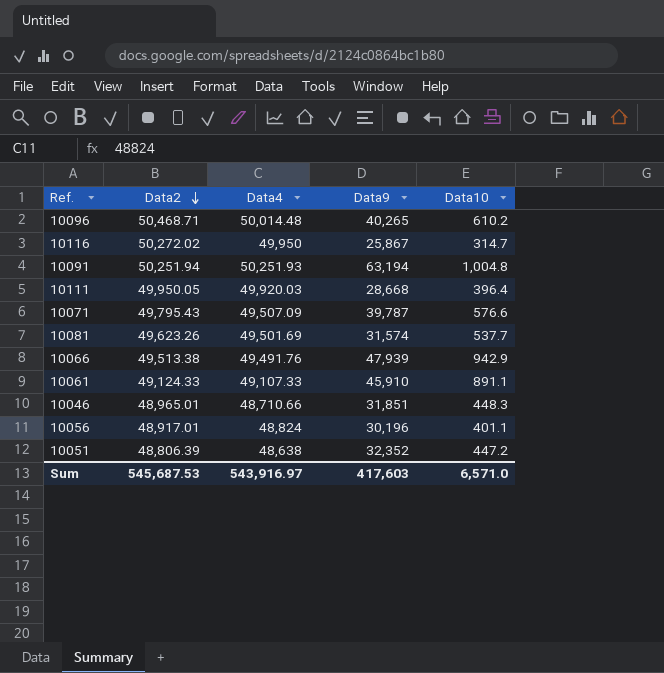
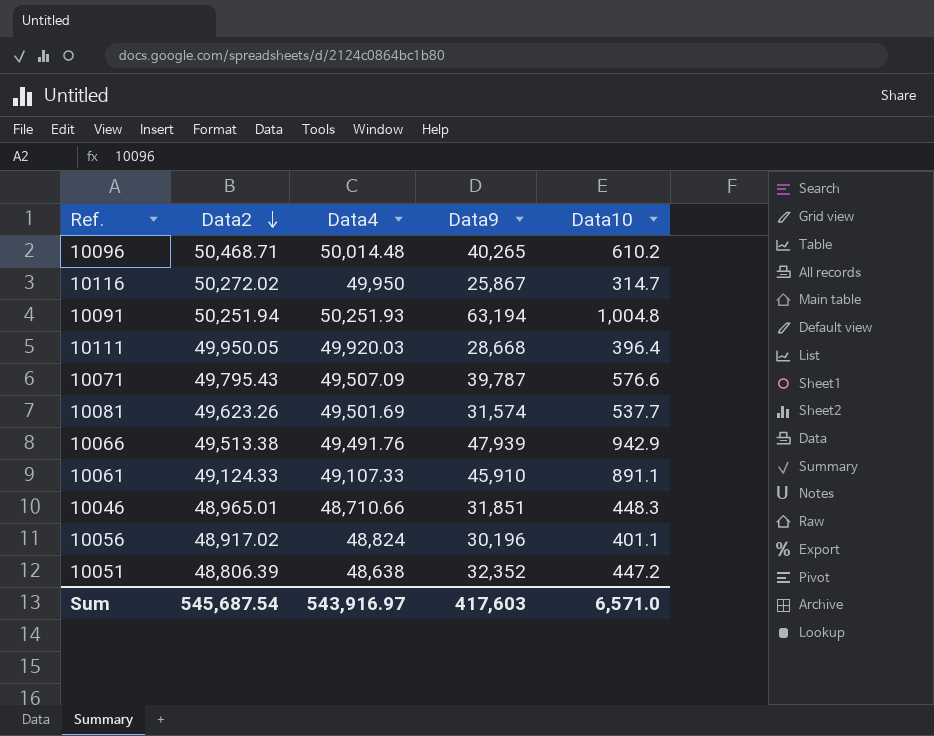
10056 | Data2: 48,917.01 -> 48,917.02
Sum | Data2: 545,687.53 -> 545,687.54

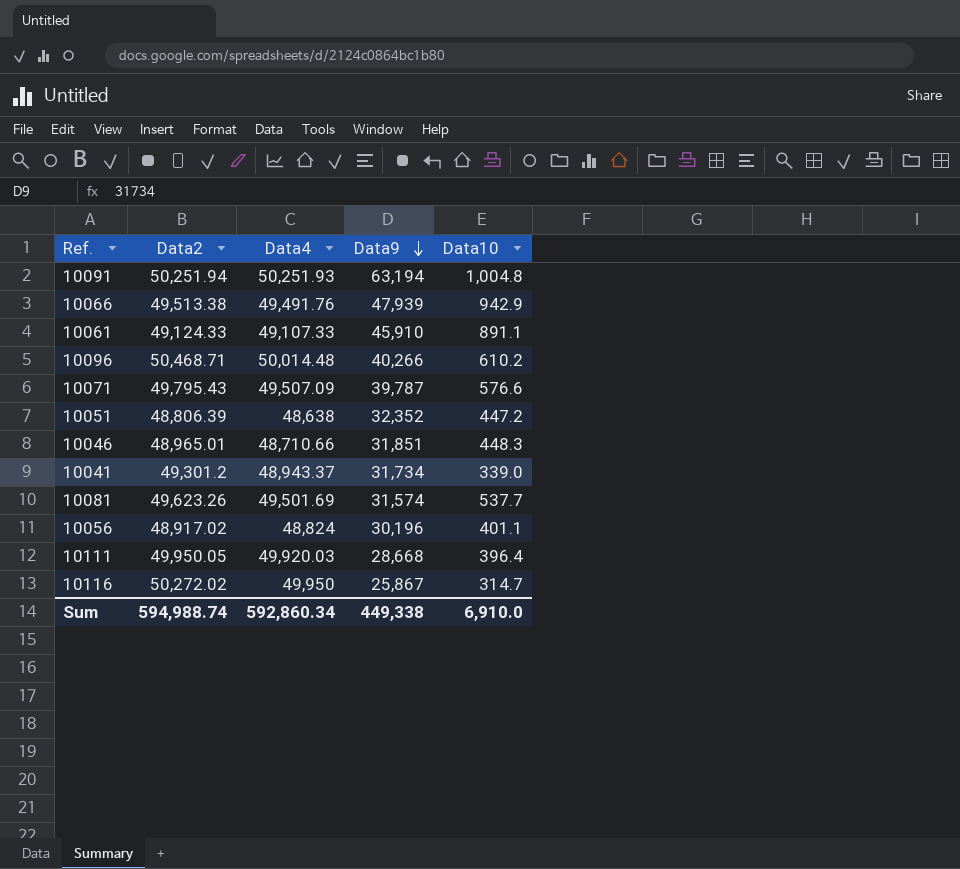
row order: Data2 descending -> Data9 descending
10096 | Data9: 40,265 -> 40,266
row 10041: none -> 49,301.2 | 48,943.37 | 31,734 | 339.0
Sum | Data2: 545,687.54 -> 594,988.74
Sum | Data4: 543,916.97 -> 592,860.34
Sum | Data9: 417,603 -> 449,338
Sum | Data10: 6,571.0 -> 6,910.0

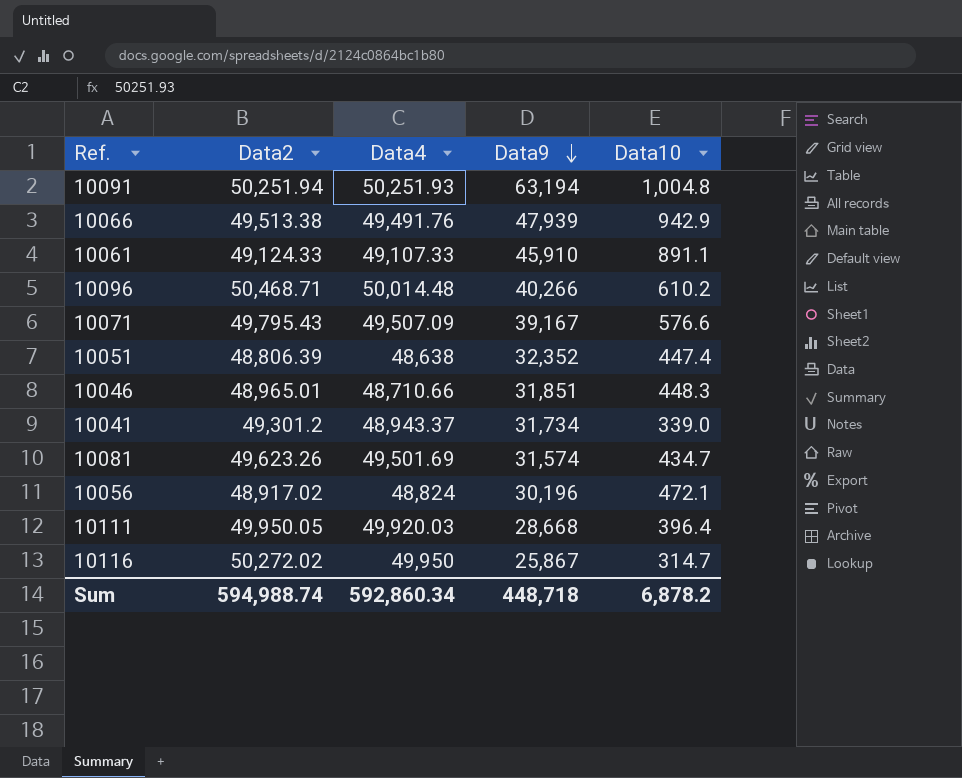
10071 | Data9: 39,787 -> 39,167
10051 | Data10: 447.2 -> 447.4
10081 | Data10: 537.7 -> 434.7
10056 | Data10: 401.1 -> 472.1
Sum | Data9: 449,338 -> 448,718
Sum | Data10: 6,910.0 -> 6,878.2

